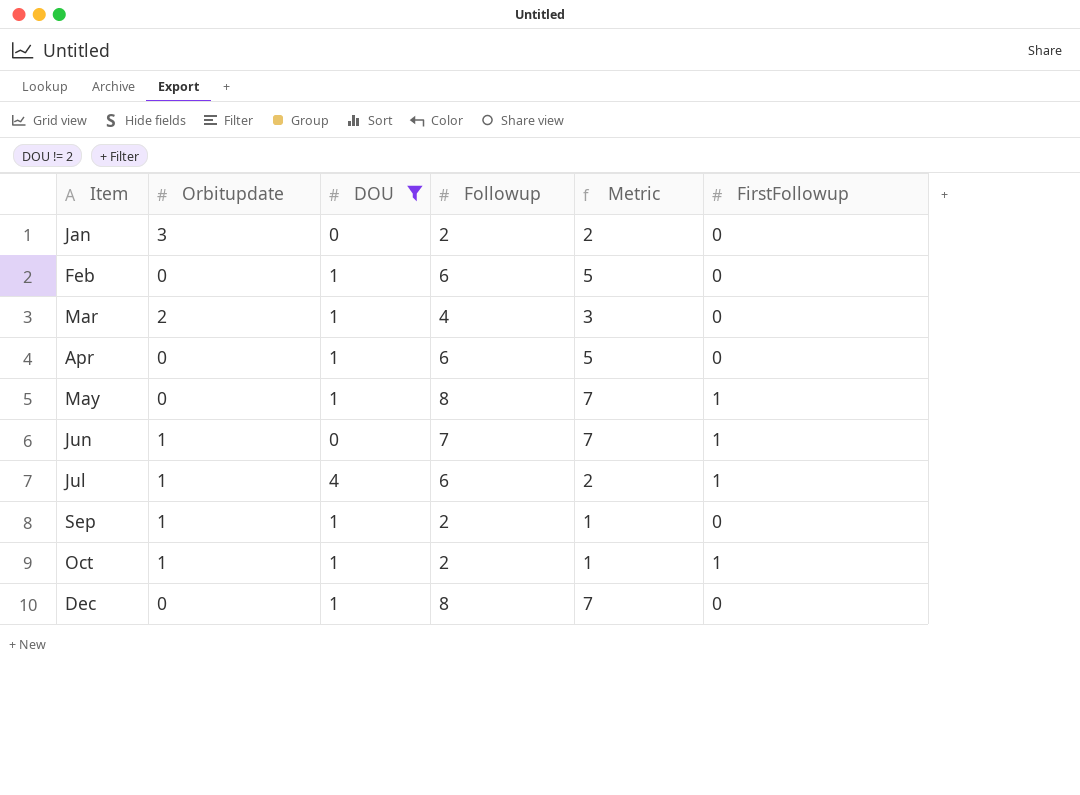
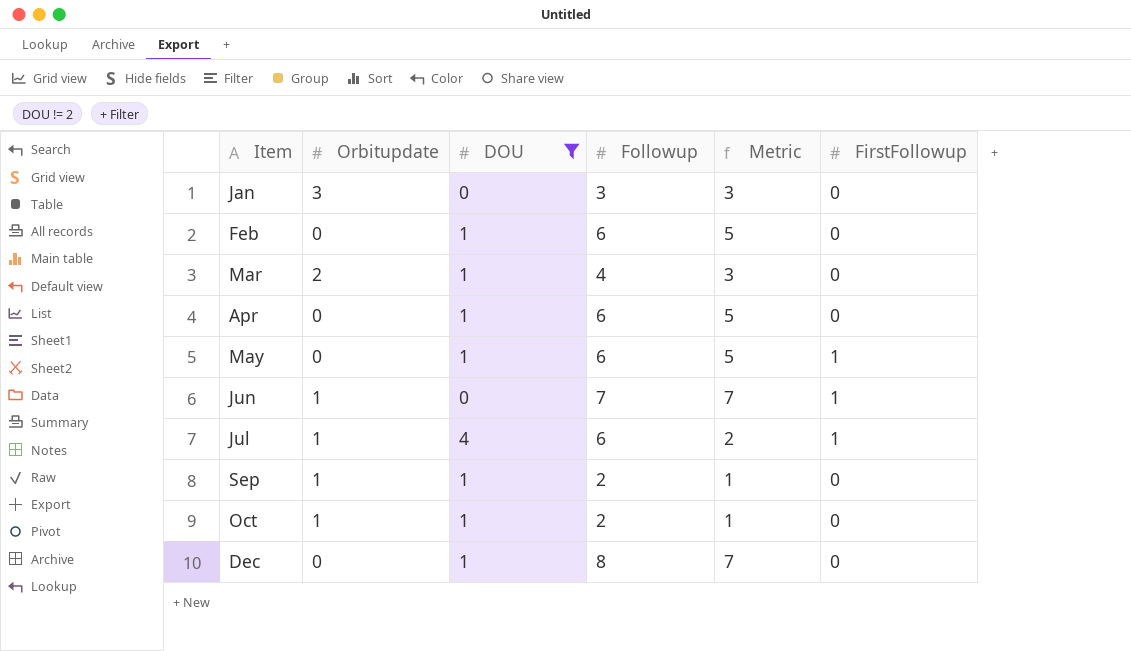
Jan | Followup: 2 -> 3
Jan | Metric: 2 -> 3
May | Followup: 8 -> 6
May | Metric: 7 -> 5
Oct | FirstFollowup: 1 -> 0

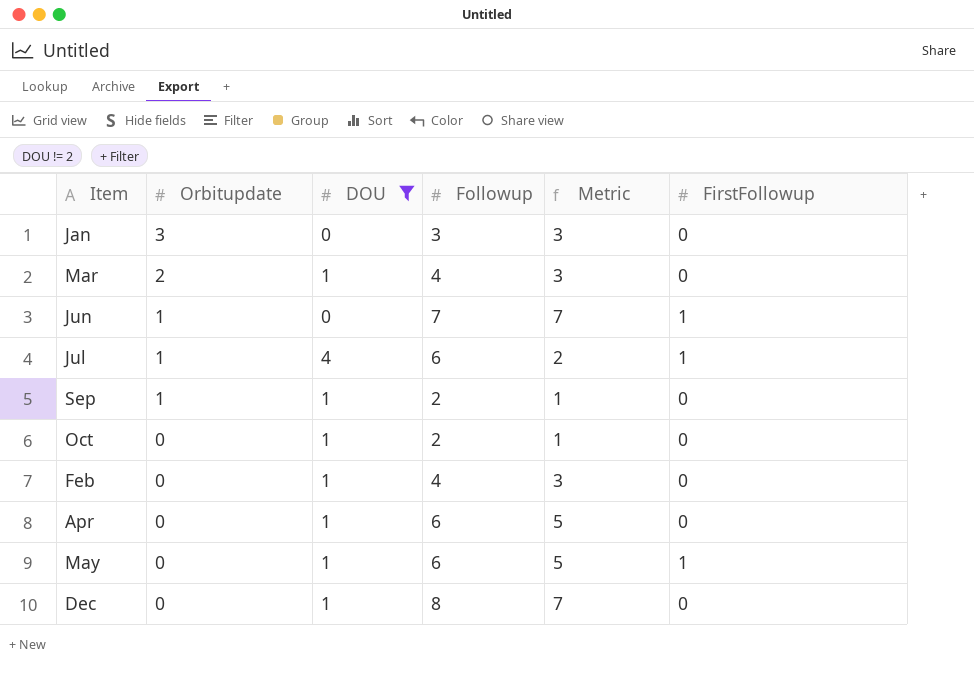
row order: Item ascending -> Orbitupdate descending
Oct | Orbitupdate: 1 -> 0
Feb | Followup: 6 -> 4
Feb | Metric: 5 -> 3

